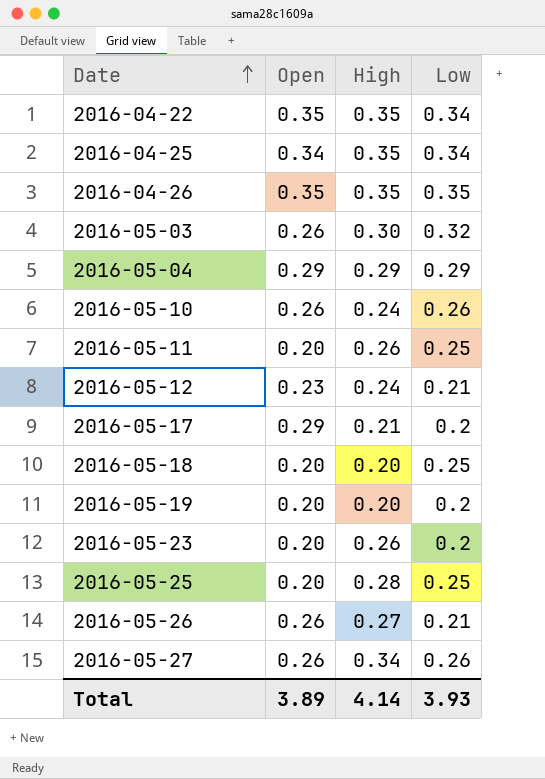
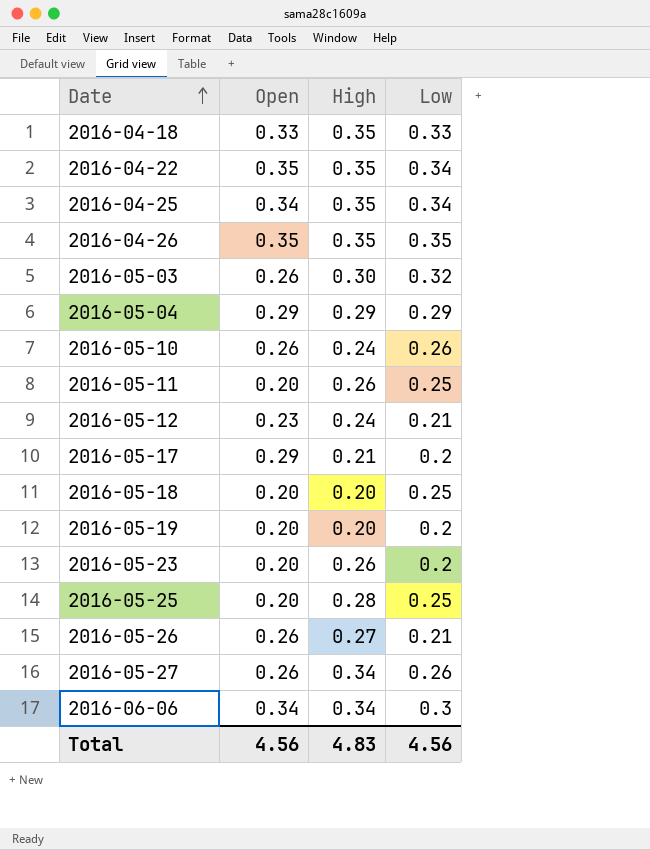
row 2016-04-18: none -> 0.33 | 0.35 | 0.33
row 2016-06-06: none -> 0.34 | 0.34 | 0.3
Total | Open: 3.89 -> 4.56
Total | High: 4.14 -> 4.83
Total | Low: 3.93 -> 4.56

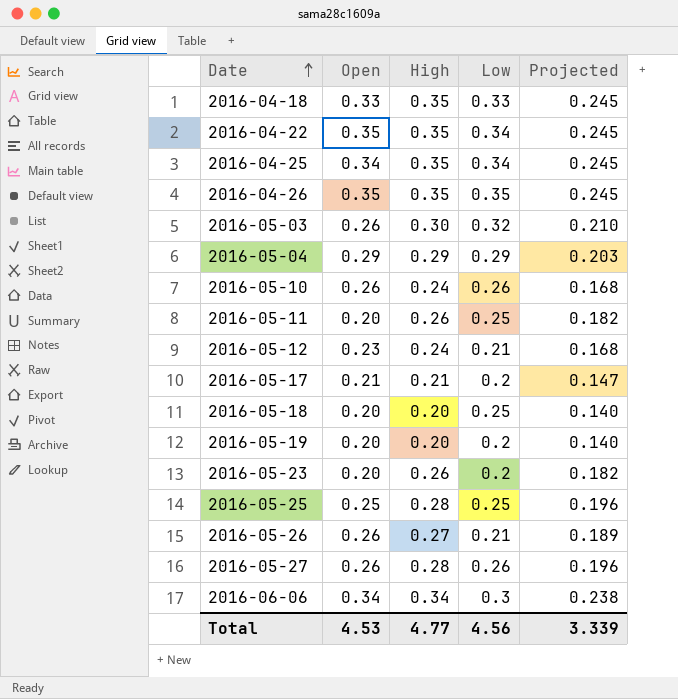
column Projected | formula: none -> [High] * 0.7
2016-05-17 | Open: 0.29 -> 0.21
2016-05-25 | Open: 0.20 -> 0.25
2016-05-27 | High: 0.34 -> 0.28
Total | Open: 4.56 -> 4.53
Total | High: 4.83 -> 4.77

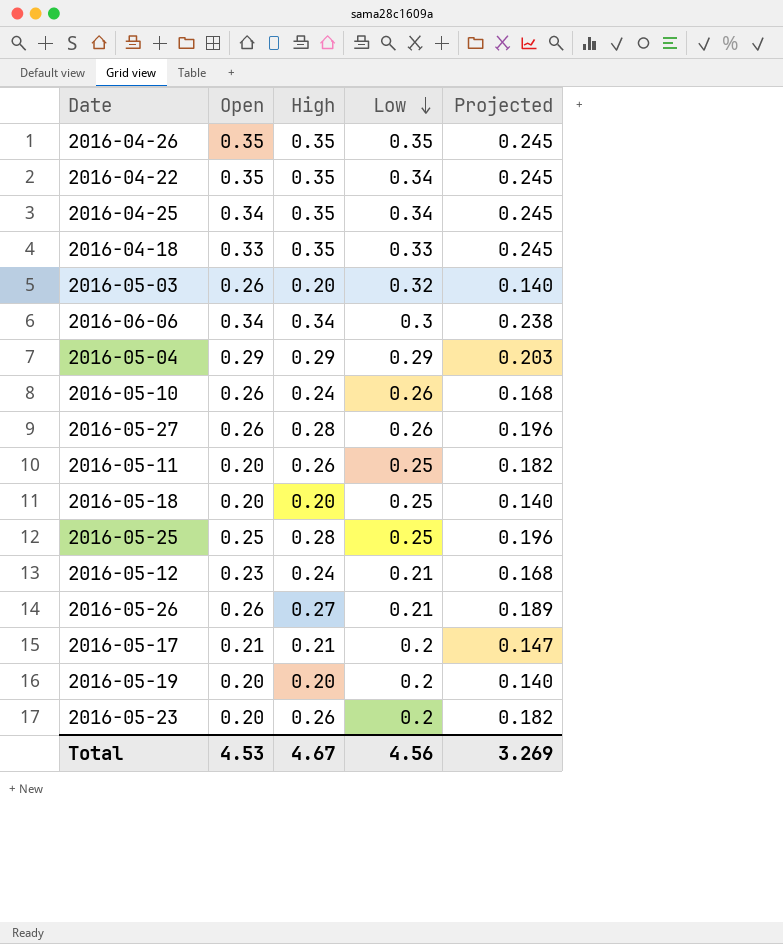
row order: Date ascending -> Low descending
2016-05-03 | High: 0.30 -> 0.20
2016-05-03 | Projected: 0.210 -> 0.140
Total | High: 4.77 -> 4.67
Total | Projected: 3.339 -> 3.269

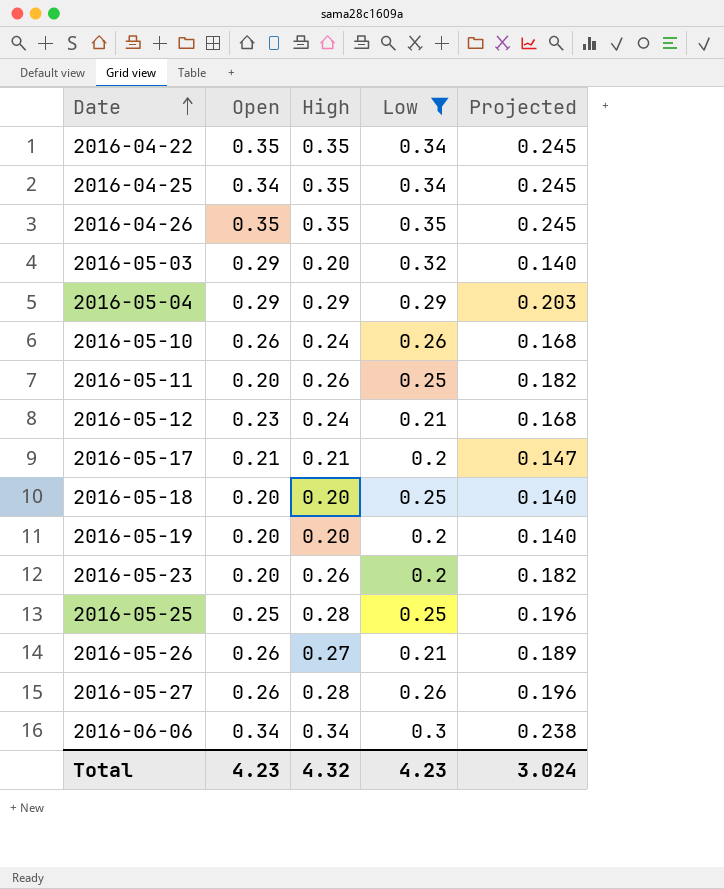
filter: none -> Low != 0.33
row order: Low descending -> Date ascending
2016-05-03 | Open: 0.26 -> 0.29
Total | Open: 4.53 -> 4.23
Total | High: 4.67 -> 4.32
Total | Low: 4.56 -> 4.23
Total | Projected: 3.269 -> 3.024

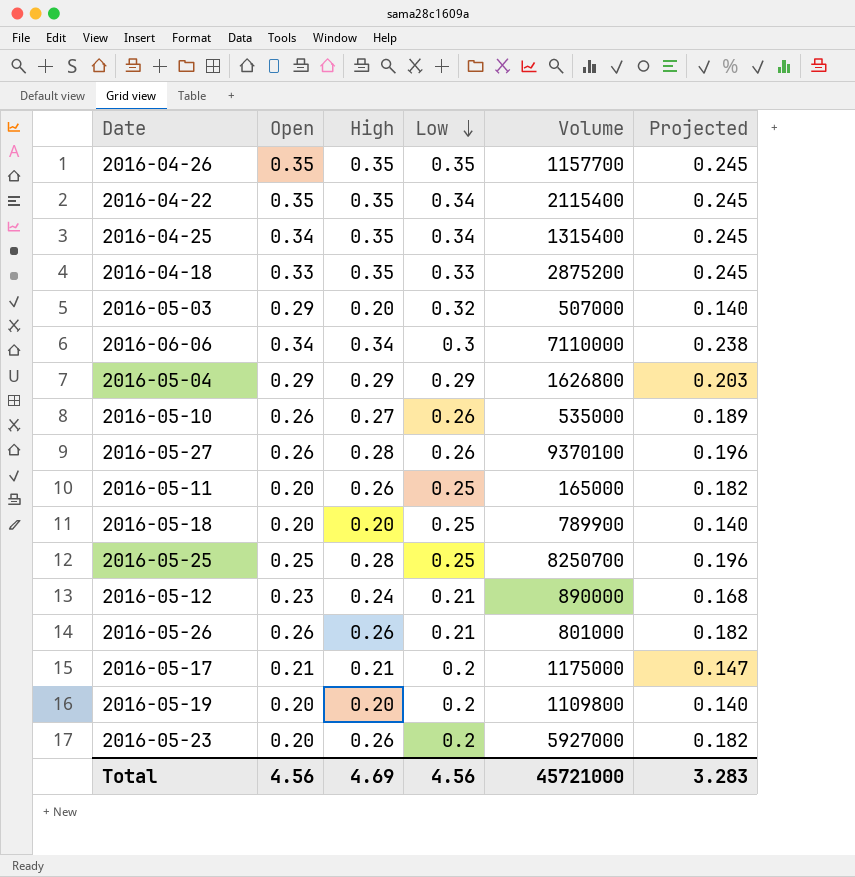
filter: Low != 0.33 -> none
row order: Date ascending -> Low descending
column Volume | position: none -> 5
2016-05-10 | High: 0.24 -> 0.27
2016-05-10 | Projected: 0.168 -> 0.189
2016-05-26 | High: 0.27 -> 0.26
2016-05-26 | Projected: 0.189 -> 0.182
Total | Open: 4.23 -> 4.56
Total | High: 4.32 -> 4.69
Total | Low: 4.23 -> 4.56
Total | Projected: 3.024 -> 3.283

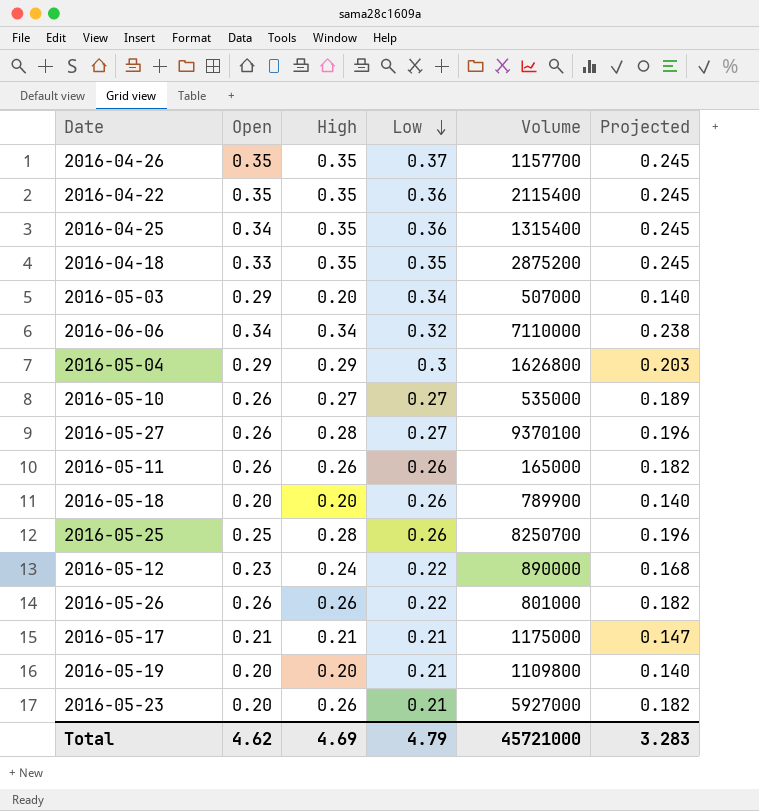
2016-04-26 | Low: 0.35 -> 0.37
2016-04-22 | Low: 0.34 -> 0.36
2016-04-25 | Low: 0.34 -> 0.36
2016-04-18 | Low: 0.33 -> 0.35
2016-05-03 | Low: 0.32 -> 0.34
2016-06-06 | Low: 0.3 -> 0.32
2016-05-04 | Low: 0.29 -> 0.3
2016-05-10 | Low: 0.26 -> 0.27
2016-05-27 | Low: 0.26 -> 0.27
2016-05-11 | Open: 0.20 -> 0.26
2016-05-11 | Low: 0.25 -> 0.26
2016-05-18 | Low: 0.25 -> 0.26
2016-05-25 | Low: 0.25 -> 0.26
2016-05-12 | Low: 0.21 -> 0.22
2016-05-26 | Low: 0.21 -> 0.22
2016-05-17 | Low: 0.2 -> 0.21
2016-05-19 | Low: 0.2 -> 0.21
2016-05-23 | Low: 0.2 -> 0.21
Total | Open: 4.56 -> 4.62
Total | Low: 4.56 -> 4.79

